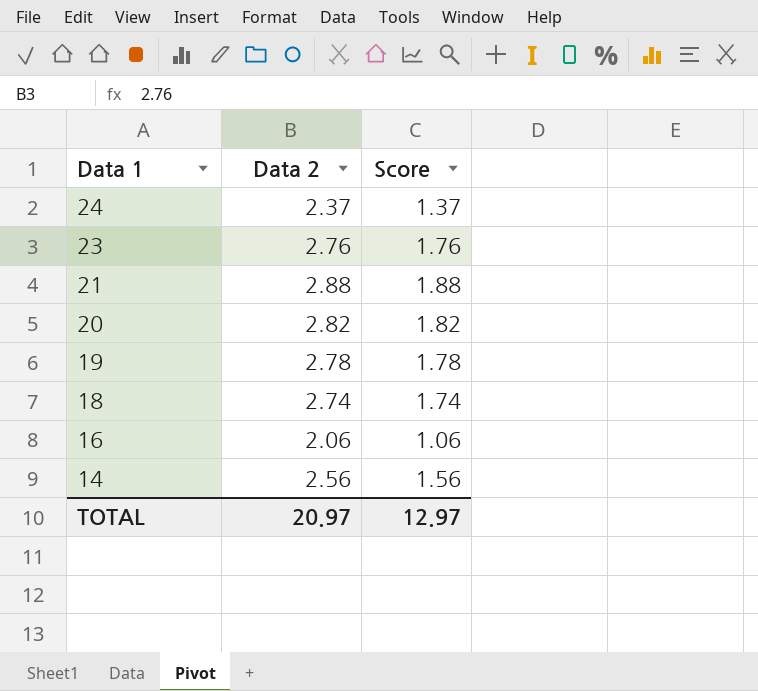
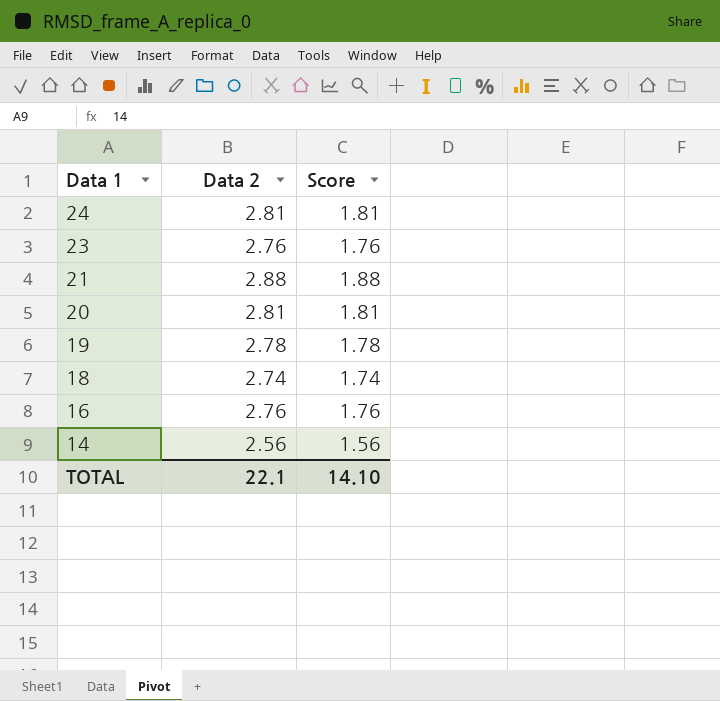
24 | Data 2: 2.37 -> 2.81
24 | Score: 1.37 -> 1.81
20 | Data 2: 2.82 -> 2.81
20 | Score: 1.82 -> 1.81
16 | Data 2: 2.06 -> 2.76
16 | Score: 1.06 -> 1.76
TOTAL | Data 2: 20.97 -> 22.1
TOTAL | Score: 12.97 -> 14.10

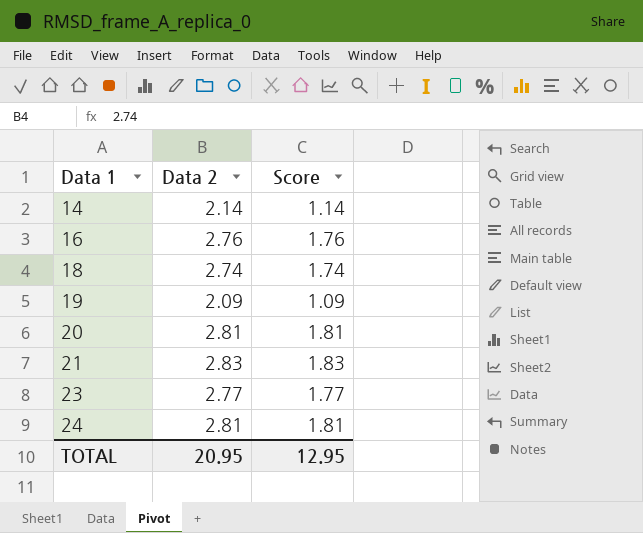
row order: Data 1 descending -> Data 1 ascending
14 | Data 2: 2.56 -> 2.14
14 | Score: 1.56 -> 1.14
19 | Data 2: 2.78 -> 2.09
19 | Score: 1.78 -> 1.09
21 | Data 2: 2.88 -> 2.83
21 | Score: 1.88 -> 1.83
23 | Data 2: 2.76 -> 2.77
23 | Score: 1.76 -> 1.77
TOTAL | Data 2: 22.1 -> 20.95
TOTAL | Score: 14.10 -> 12.95

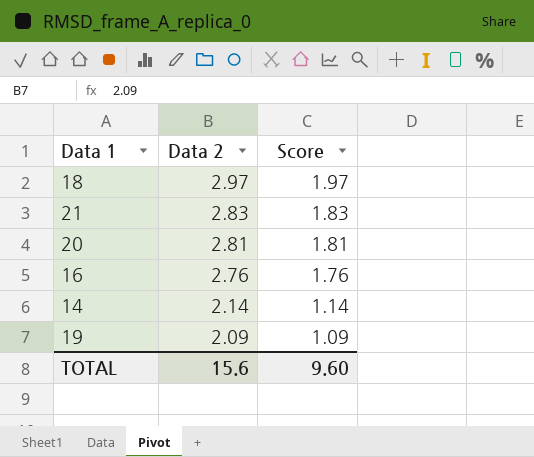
row order: Data 1 ascending -> Data 2 descending
row 23: 2.77 | 1.77 -> none
row 24: 2.81 | 1.81 -> none
18 | Data 2: 2.74 -> 2.97
18 | Score: 1.74 -> 1.97
TOTAL | Data 2: 20.95 -> 15.6
TOTAL | Score: 12.95 -> 9.60

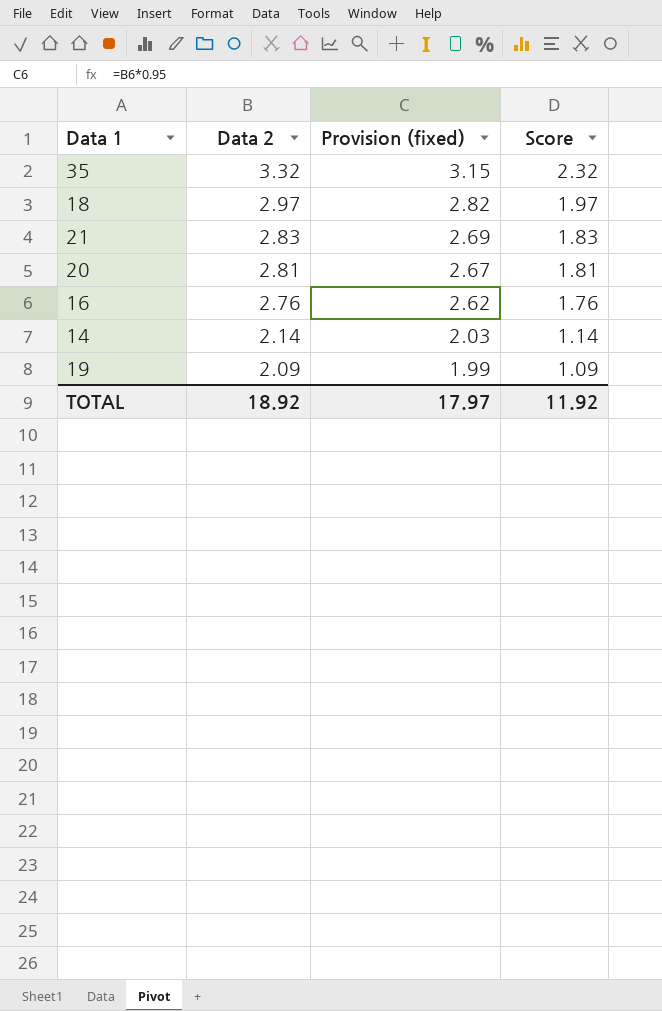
column Provision (fixed) | formula: none -> [Data 2] * 0.95
row 35: none -> 3.32 | 3.15 | 2.32
TOTAL | Data 2: 15.6 -> 18.92
TOTAL | Score: 9.60 -> 11.92

